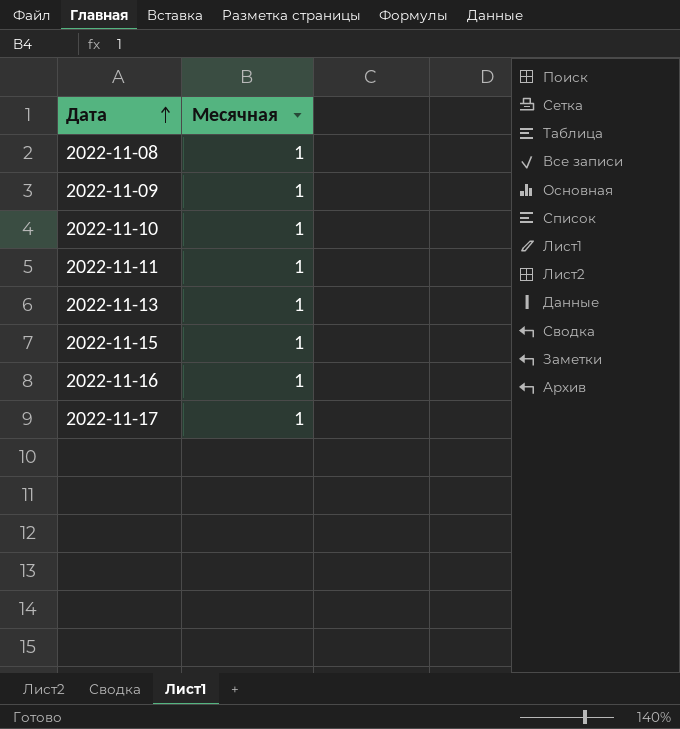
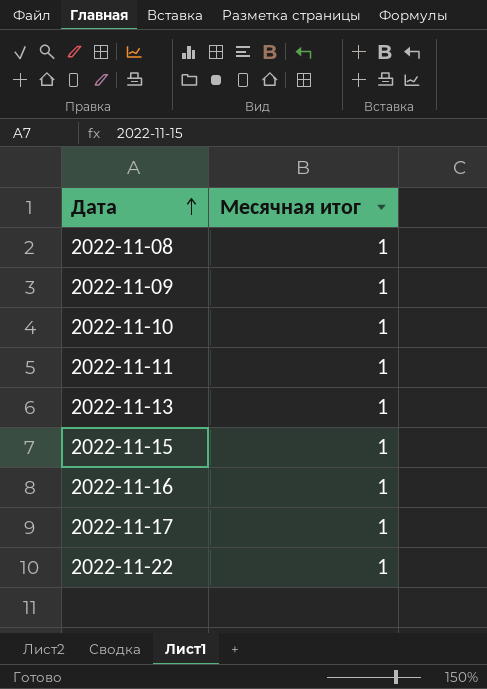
column name: Месячная -> Месячная итог
row 2022-11-22: none -> 1

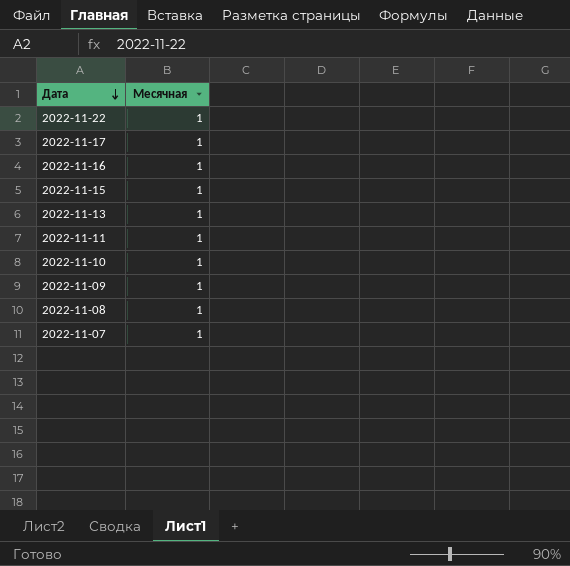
row order: Дата ascending -> Дата descending
column name: Месячная итог -> Месячная
row 2022-11-07: none -> 1

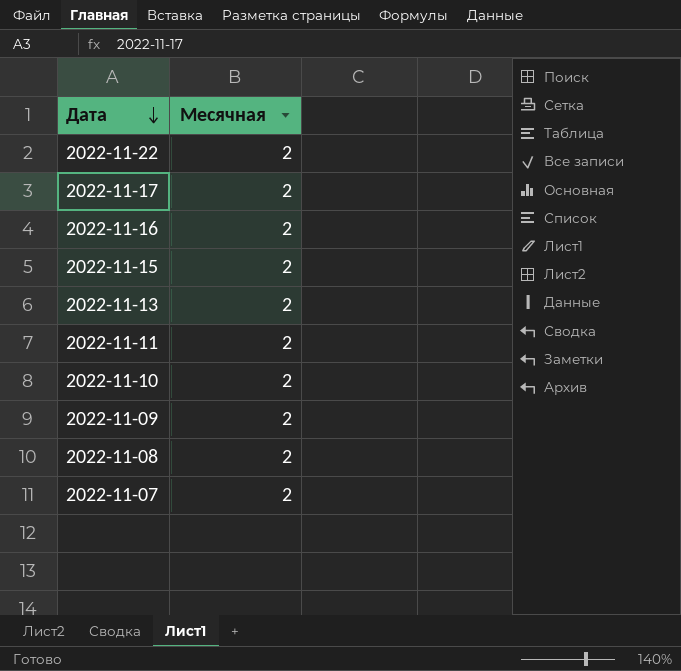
2022-11-22 | Месячная: 1 -> 2
2022-11-17 | Месячная: 1 -> 2
2022-11-16 | Месячная: 1 -> 2
2022-11-15 | Месячная: 1 -> 2
2022-11-13 | Месячная: 1 -> 2
2022-11-11 | Месячная: 1 -> 2
2022-11-10 | Месячная: 1 -> 2
2022-11-09 | Месячная: 1 -> 2
2022-11-08 | Месячная: 1 -> 2
2022-11-07 | Месячная: 1 -> 2

